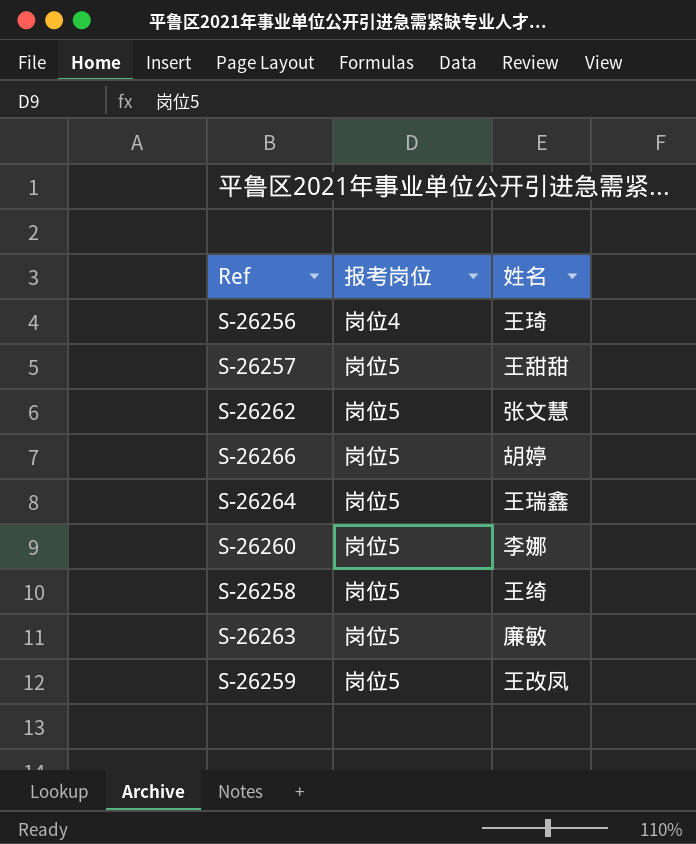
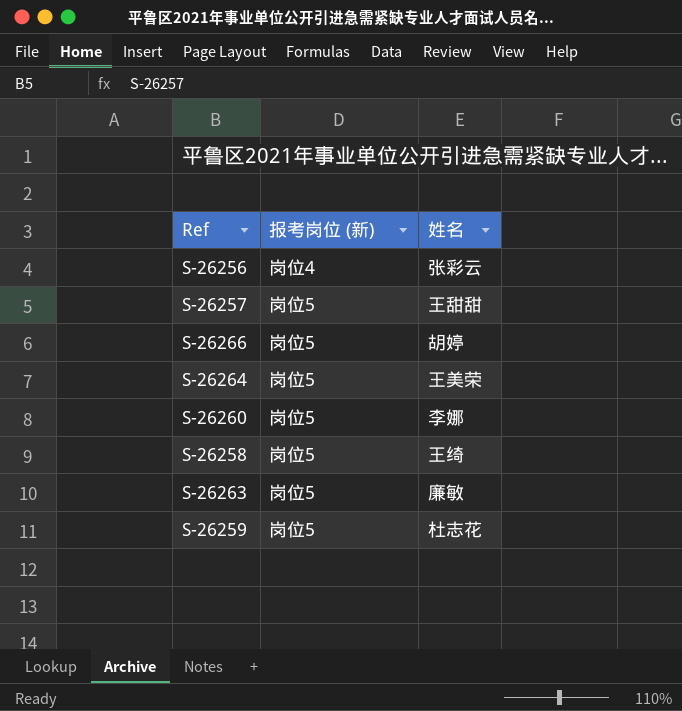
column name: 报考岗位 -> 报考岗位 (新)
row S-26262: 岗位5 | 张文慧 -> none
S-26256 | 姓名: 王琦 -> 张彩云
S-26264 | 姓名: 王瑞鑫 -> 王美荣
S-26259 | 姓名: 王改凤 -> 杜志花

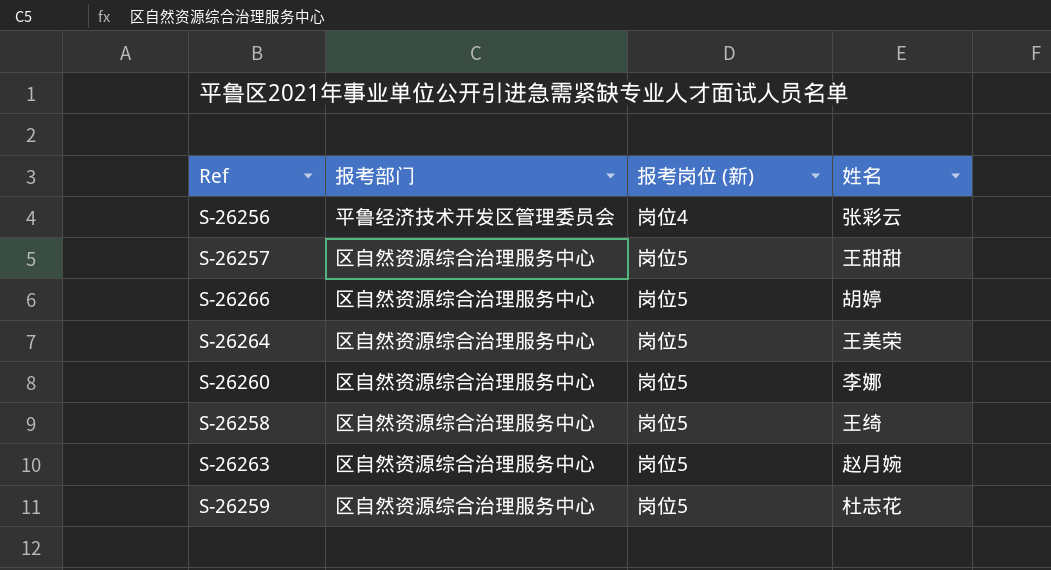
column 报考部门 | position: none -> 2
S-26263 | 姓名: 廉敏 -> 赵月婉

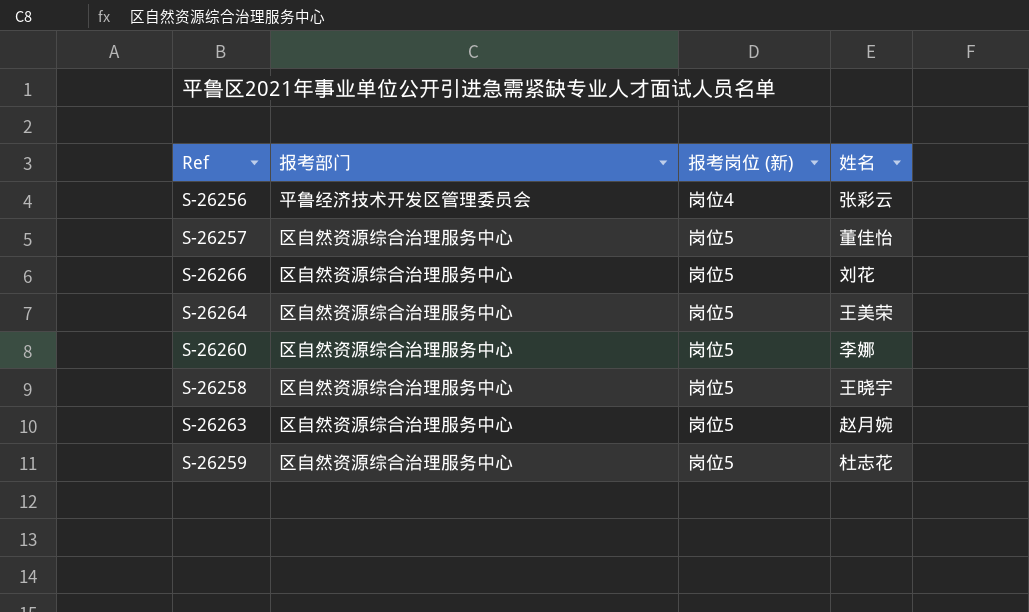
S-26257 | 姓名: 王甜甜 -> 董佳怡
S-26266 | 姓名: 胡婷 -> 刘花
S-26258 | 姓名: 王绮 -> 王晓宇

